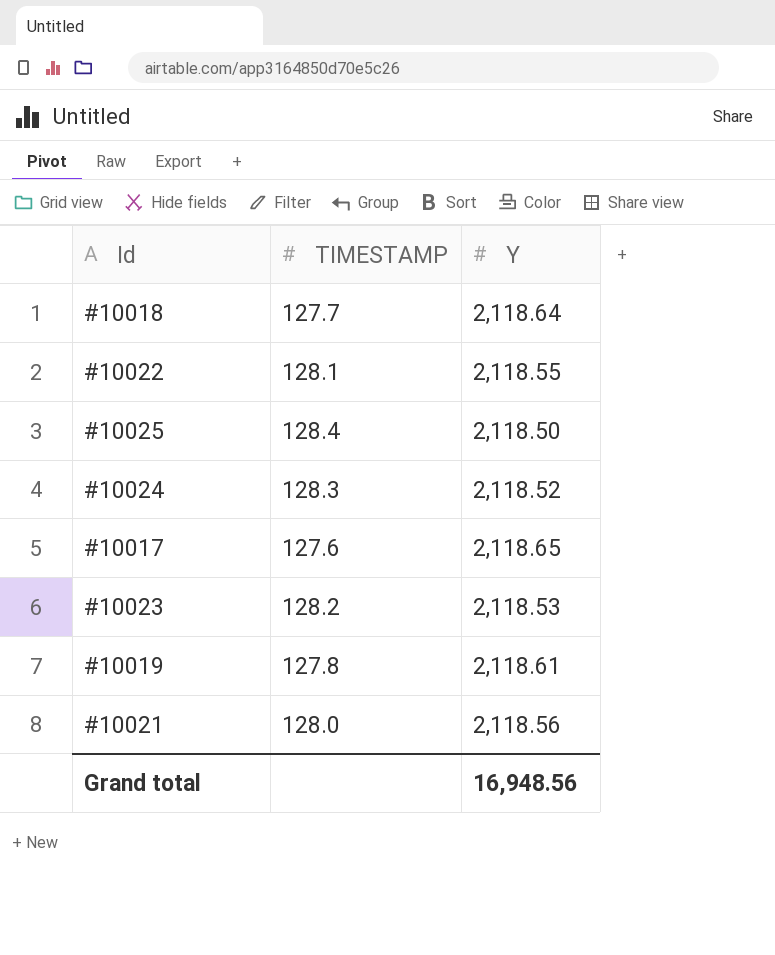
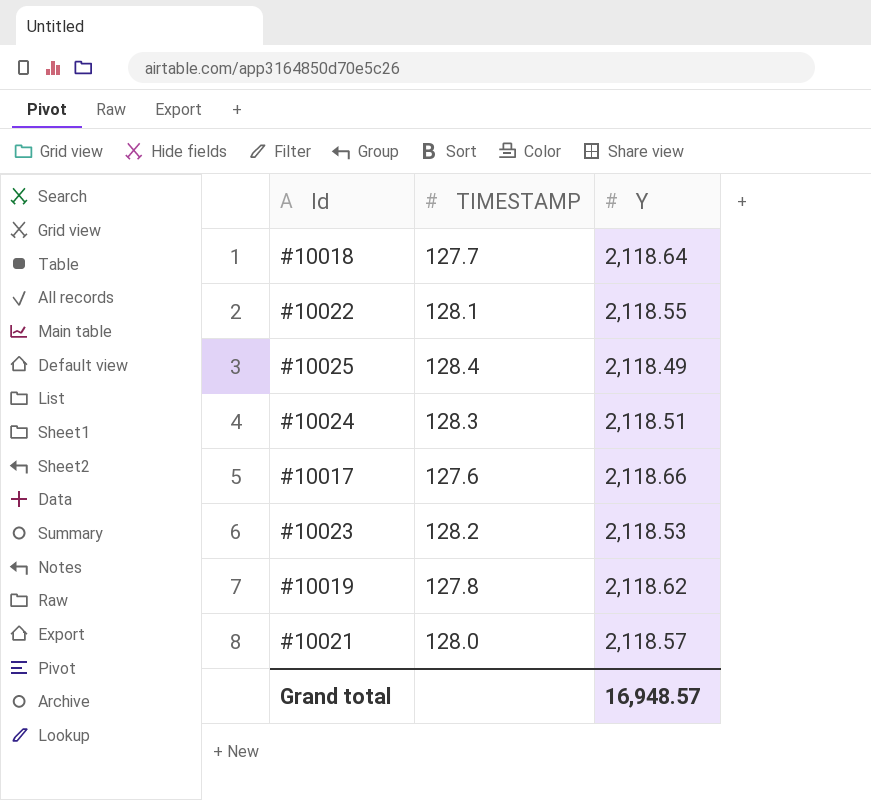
#10025 | Y: 2,118.50 -> 2,118.49
#10024 | Y: 2,118.52 -> 2,118.51
#10017 | Y: 2,118.65 -> 2,118.66
#10019 | Y: 2,118.61 -> 2,118.62
#10021 | Y: 2,118.56 -> 2,118.57
Grand total | Y: 16,948.56 -> 16,948.57

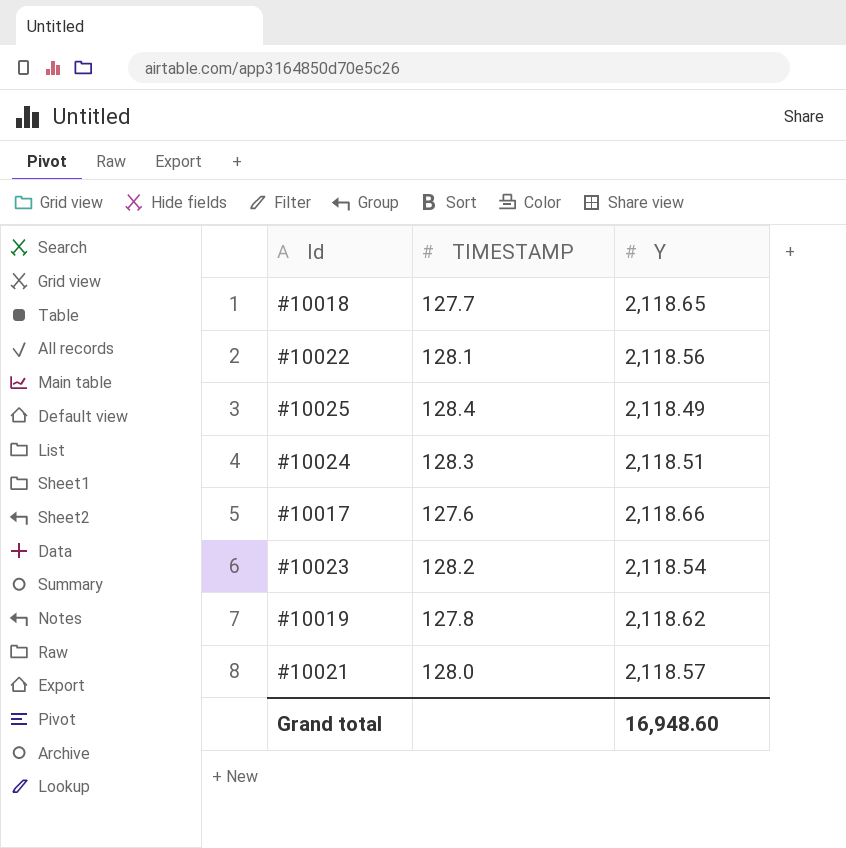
#10018 | Y: 2,118.64 -> 2,118.65
#10022 | Y: 2,118.55 -> 2,118.56
#10023 | Y: 2,118.53 -> 2,118.54
Grand total | Y: 16,948.57 -> 16,948.60

